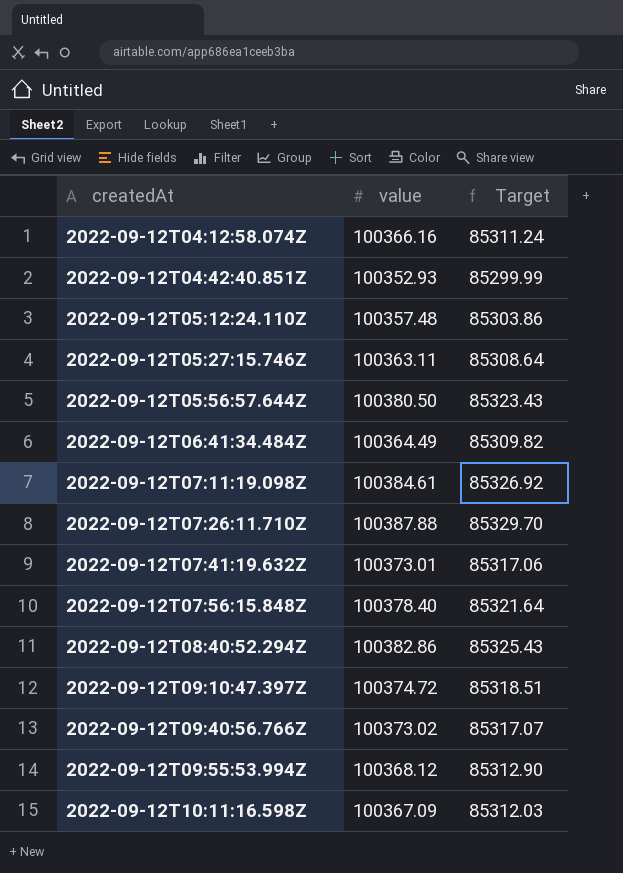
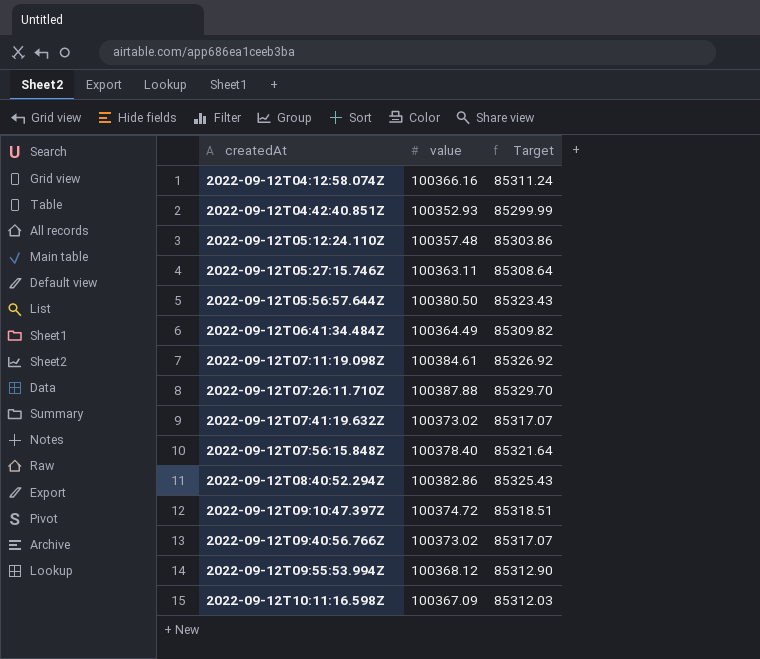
2022-09-12T07:41:19.632Z | value: 100373.01 -> 100373.02
2022-09-12T07:41:19.632Z | Target: 85317.06 -> 85317.07

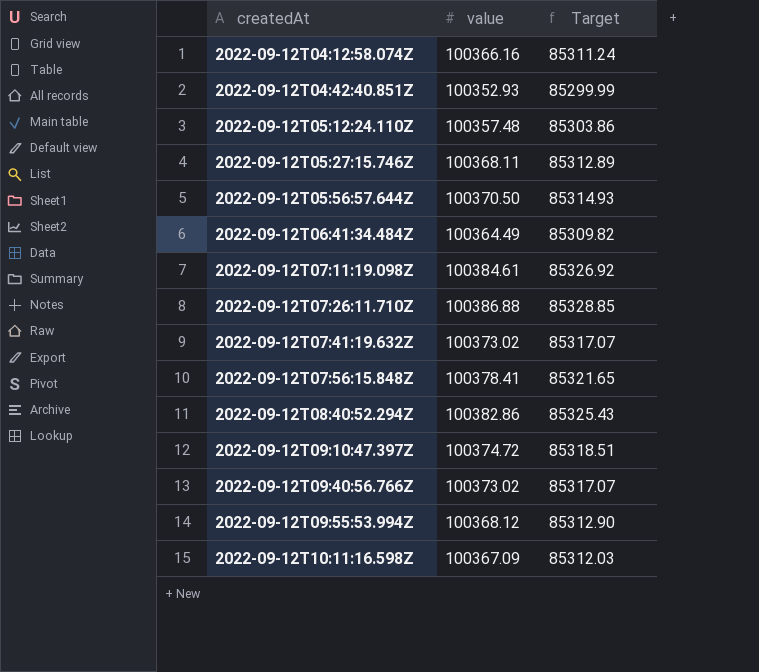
2022-09-12T05:27:15.746Z | value: 100363.11 -> 100368.11
2022-09-12T05:27:15.746Z | Target: 85308.64 -> 85312.89
2022-09-12T05:56:57.644Z | value: 100380.50 -> 100370.50
2022-09-12T05:56:57.644Z | Target: 85323.43 -> 85314.93
2022-09-12T07:26:11.710Z | value: 100387.88 -> 100386.88
2022-09-12T07:26:11.710Z | Target: 85329.70 -> 85328.85
2022-09-12T07:56:15.848Z | value: 100378.40 -> 100378.41
2022-09-12T07:56:15.848Z | Target: 85321.64 -> 85321.65

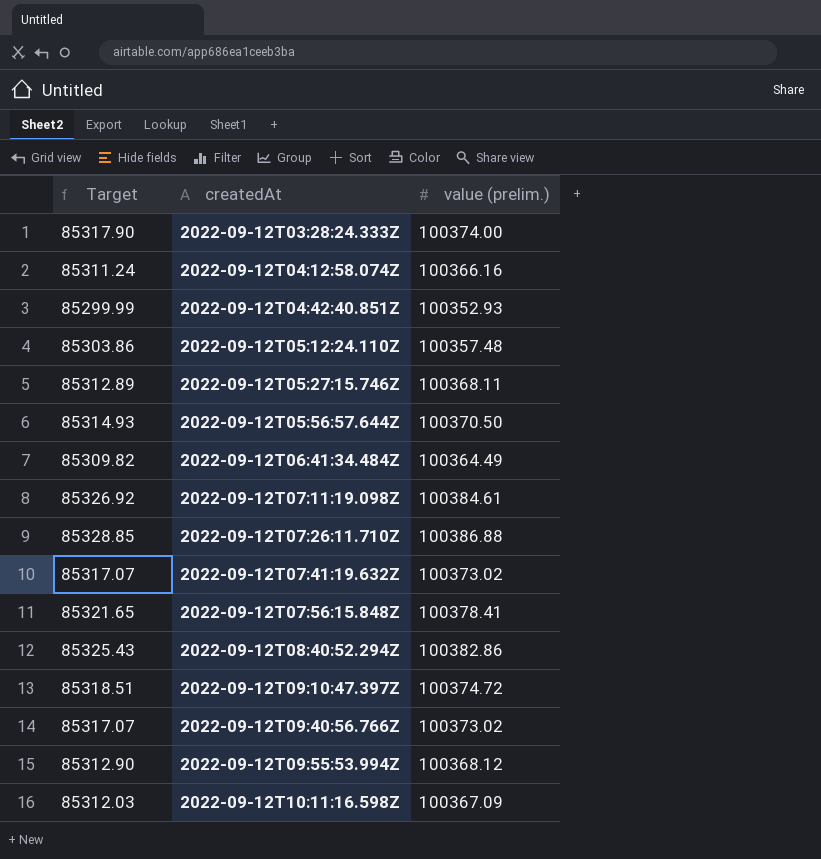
column Target | position: 3 -> 1
column name: value -> value (prelim.)
row 2022-09-12T03:28:24.333Z: none -> 85317.90 | 100374.00

